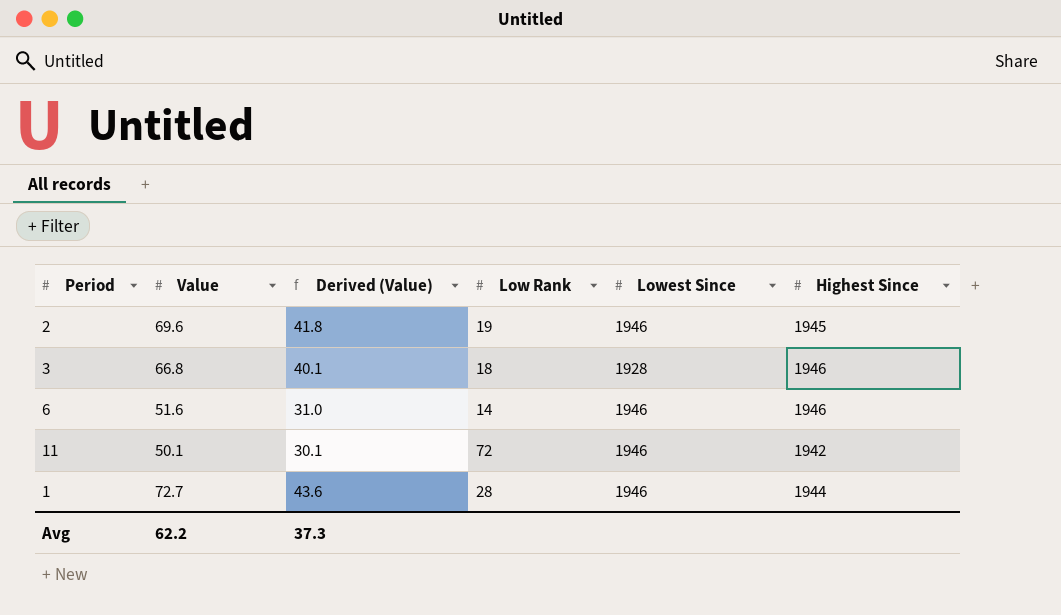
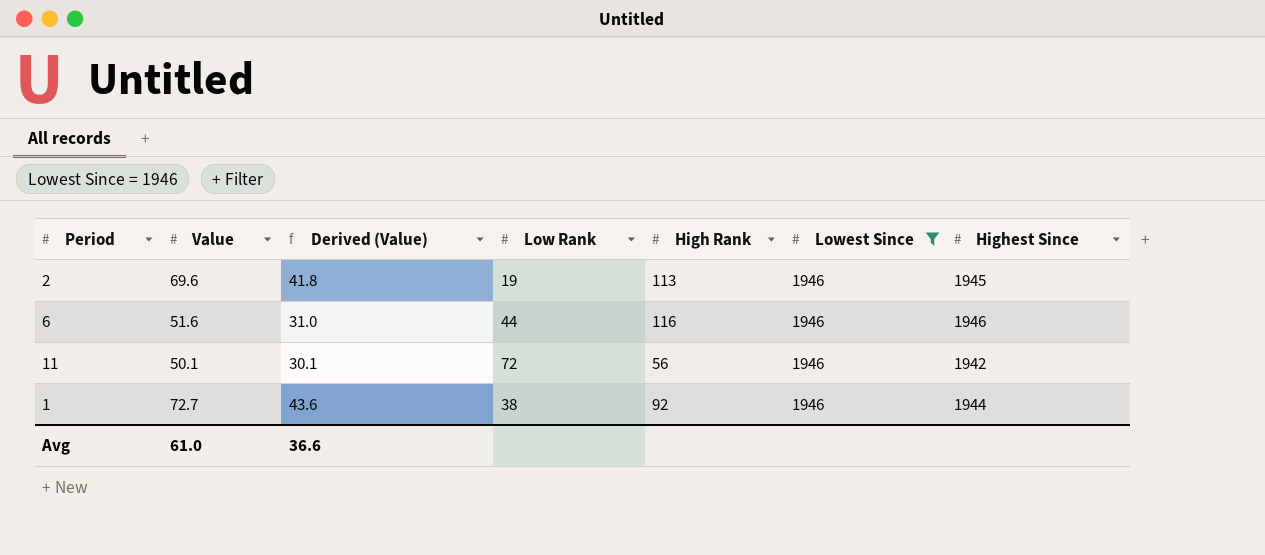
filter: none -> Lowest Since = 1946
column High Rank | position: none -> 5
6 | Low Rank: 14 -> 44
1 | Low Rank: 28 -> 38
Avg | Value: 62.2 -> 61.0
Avg | Derived (Value): 37.3 -> 36.6

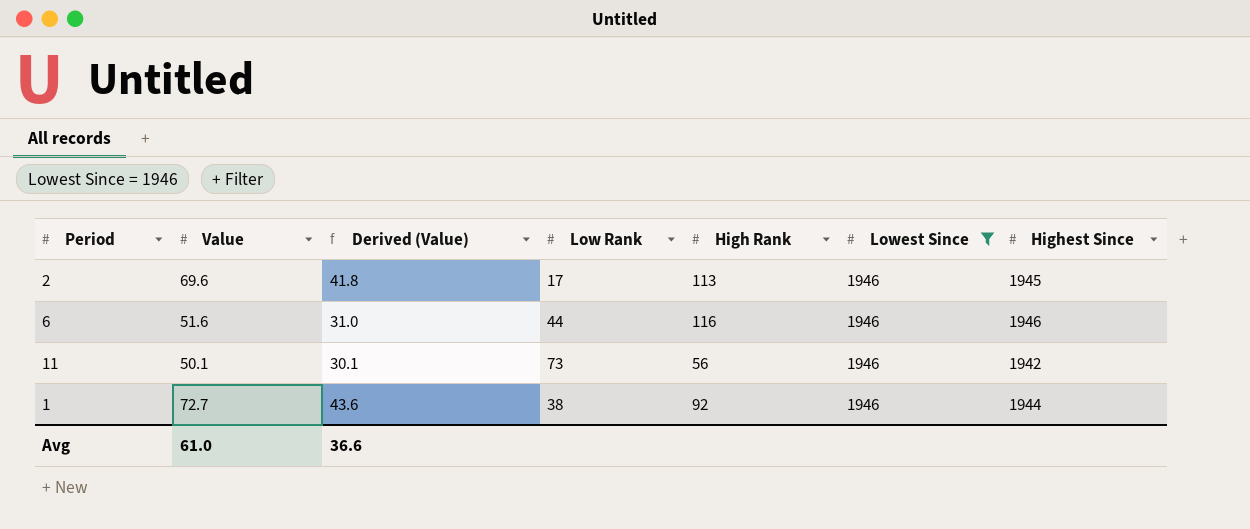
2 | Low Rank: 19 -> 17
11 | Low Rank: 72 -> 73

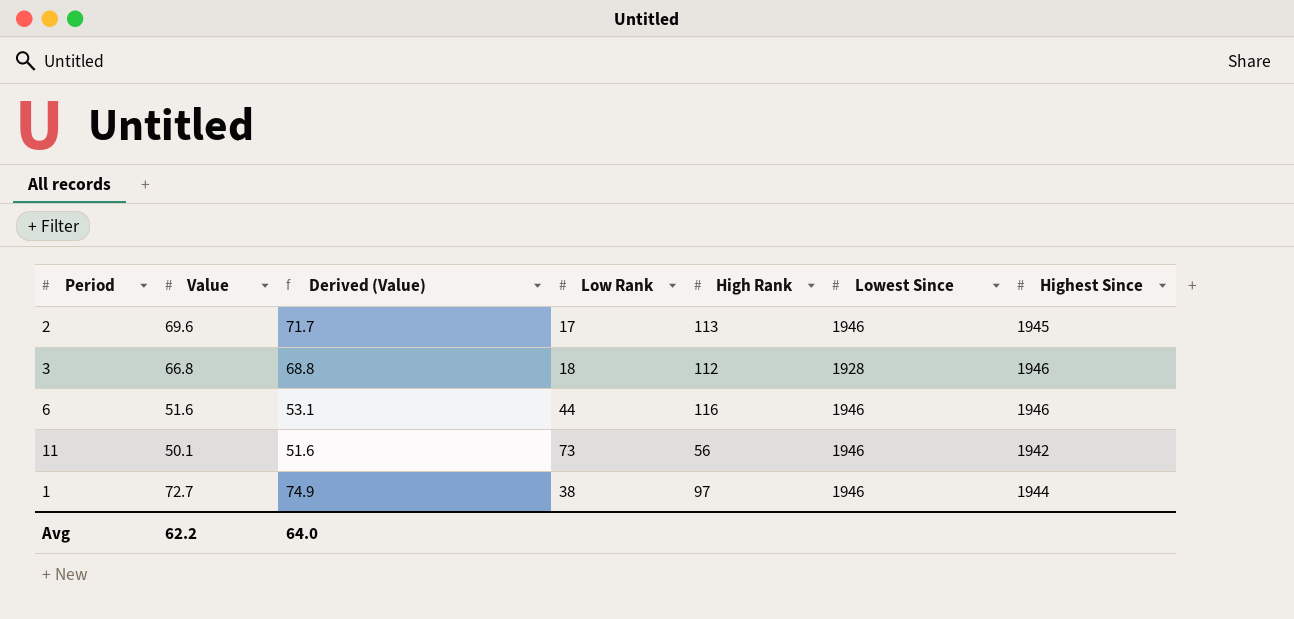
filter: Lowest Since = 1946 -> none
column Derived (Value) | formula: [Value] * 0.6 -> [Value] * 1.03
1 | High Rank: 92 -> 97
Avg | Value: 61.0 -> 62.2
Avg | Derived (Value): 36.6 -> 64.0

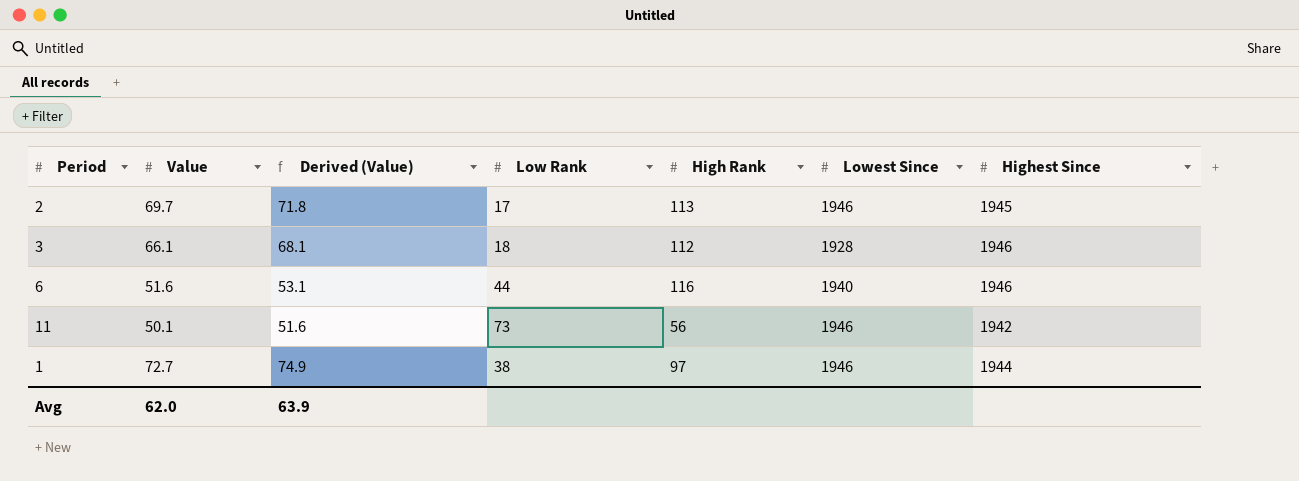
2 | Value: 69.6 -> 69.7
2 | Derived (Value): 71.7 -> 71.8
3 | Value: 66.8 -> 66.1
3 | Derived (Value): 68.8 -> 68.1
6 | Lowest Since: 1946 -> 1940
Avg | Value: 62.2 -> 62.0
Avg | Derived (Value): 64.0 -> 63.9

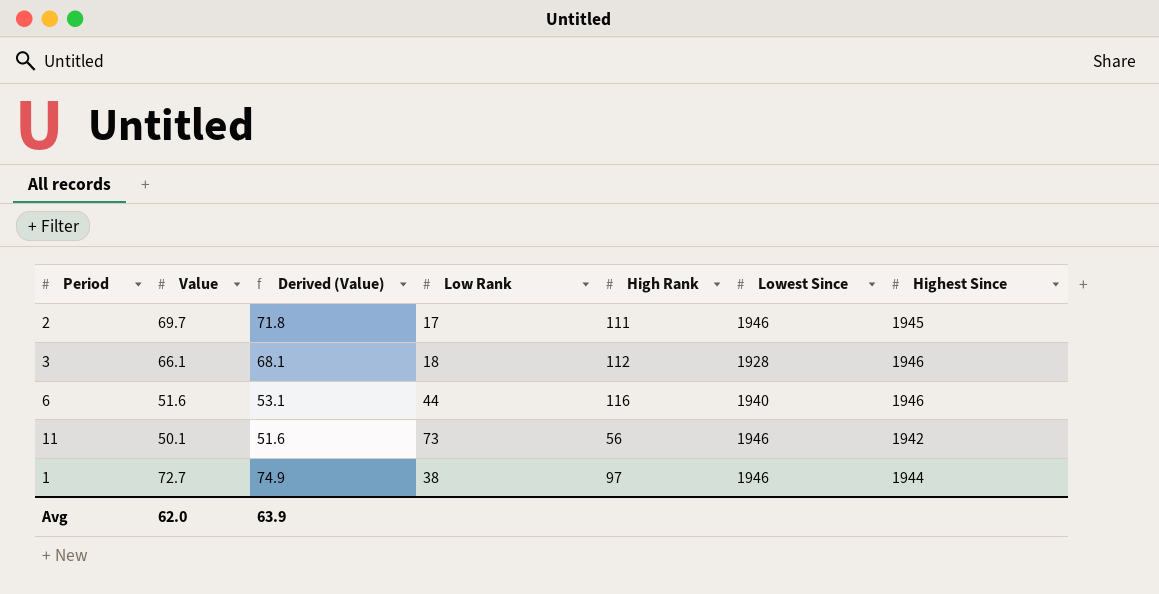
2 | High Rank: 113 -> 111

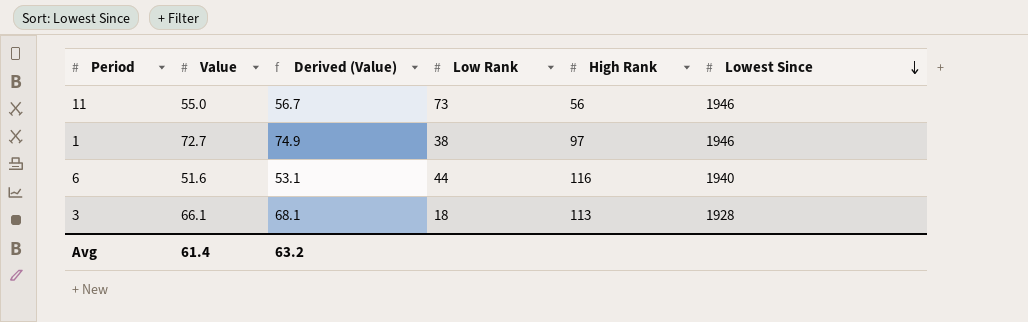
row order: none -> Lowest Since descending
column Highest Since | position: 7 -> none
row 2: 69.7 | 71.8 | 17 | 111 | 1946 | 1945 -> none
11 | Value: 50.1 -> 55.0
11 | Derived (Value): 51.6 -> 56.7
3 | High Rank: 112 -> 113
Avg | Value: 62.0 -> 61.4
Avg | Derived (Value): 63.9 -> 63.2

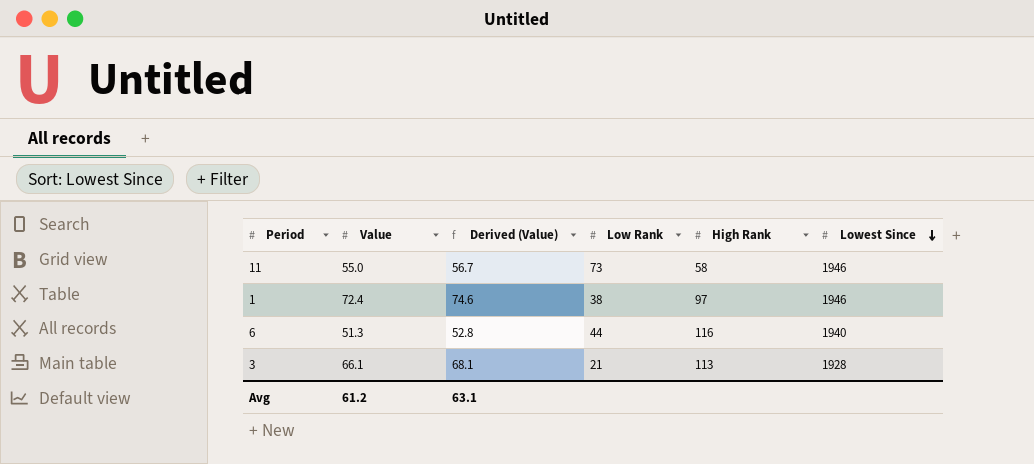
11 | High Rank: 56 -> 58
1 | Value: 72.7 -> 72.4
1 | Derived (Value): 74.9 -> 74.6
6 | Value: 51.6 -> 51.3
6 | Derived (Value): 53.1 -> 52.8
3 | Low Rank: 18 -> 21
Avg | Value: 61.4 -> 61.2
Avg | Derived (Value): 63.2 -> 63.1

